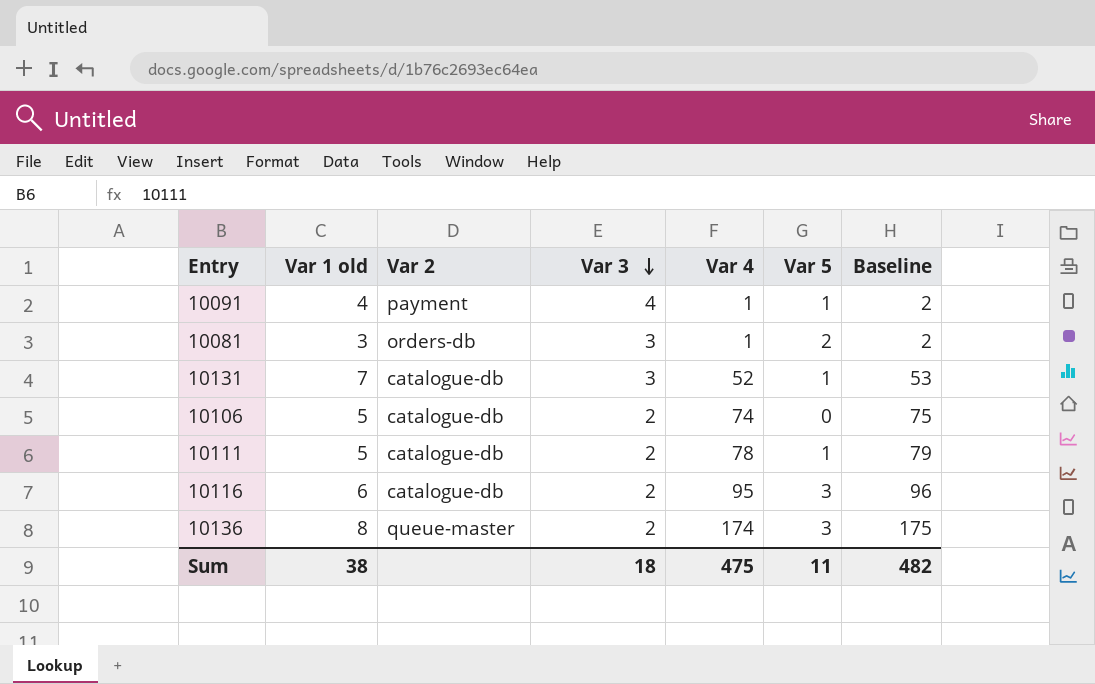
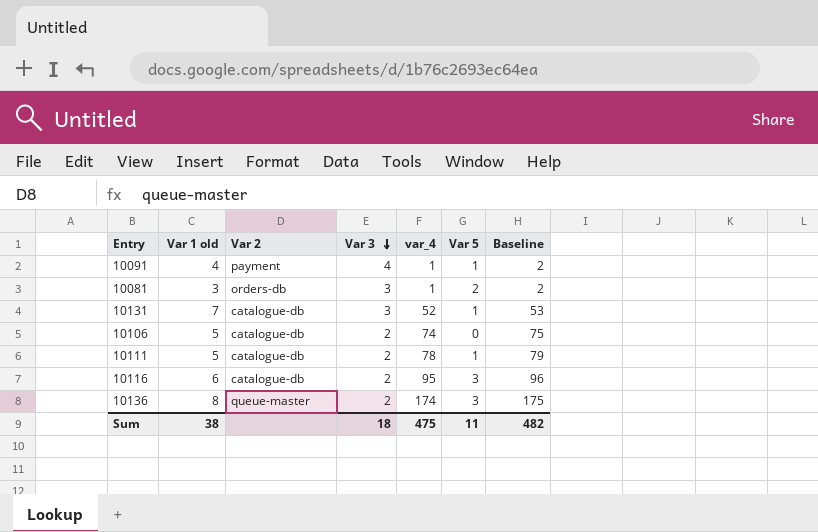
column name: Var 4 -> var_4

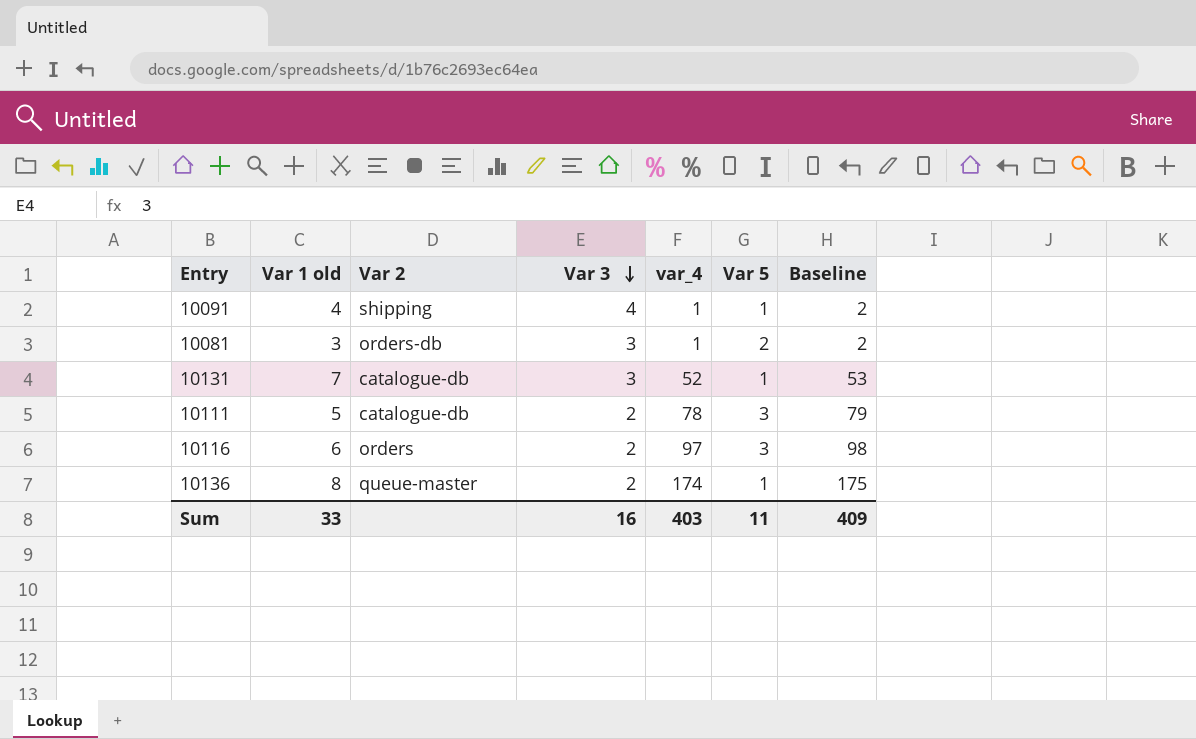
row 10106: 5 | catalogue-db | 2 | 74 | 0 | 75 -> none
10091 | Var 2: payment -> shipping
10111 | Var 5: 1 -> 3
10116 | Var 2: catalogue-db -> orders
10116 | var_4: 95 -> 97
10116 | Baseline: 96 -> 98
10136 | Var 5: 3 -> 1
Sum | Var 1 old: 38 -> 33
Sum | Var 3: 18 -> 16
Sum | var_4: 475 -> 403
Sum | Baseline: 482 -> 409

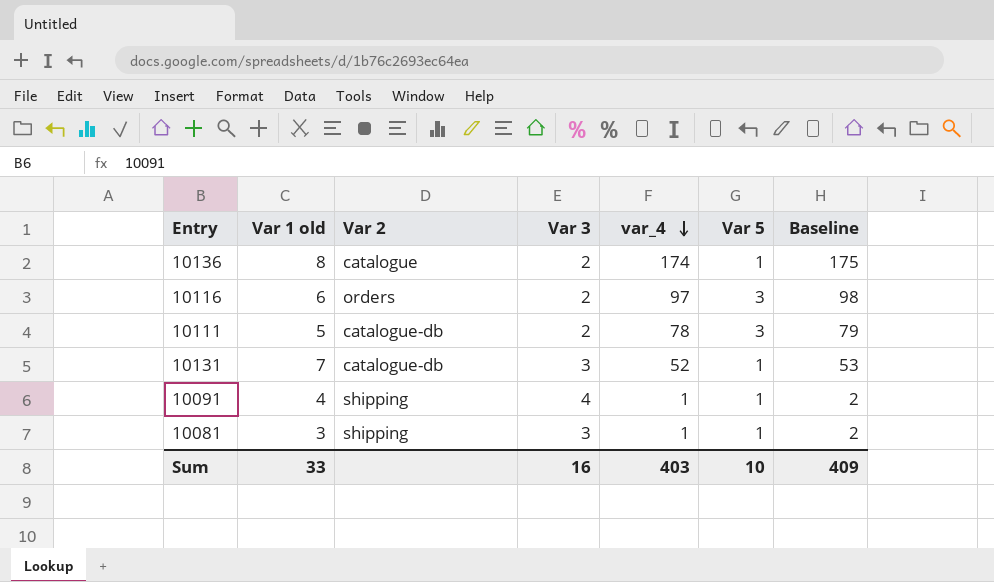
row order: Var 3 descending -> var_4 descending
10136 | Var 2: queue-master -> catalogue
10081 | Var 2: orders-db -> shipping
10081 | Var 5: 2 -> 1
Sum | Var 5: 11 -> 10

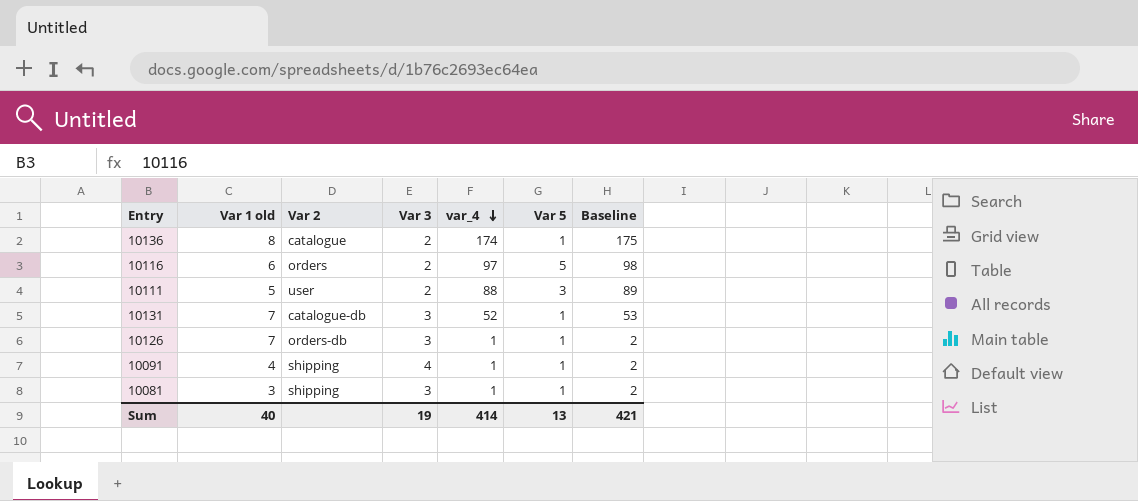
10116 | Var 5: 3 -> 5
10111 | Var 2: catalogue-db -> user
10111 | var_4: 78 -> 88
10111 | Baseline: 79 -> 89
row 10126: none -> 7 | orders-db | 3 | 1 | 1 | 2
Sum | Var 1 old: 33 -> 40
Sum | Var 3: 16 -> 19
Sum | var_4: 403 -> 414
Sum | Var 5: 10 -> 13
Sum | Baseline: 409 -> 421

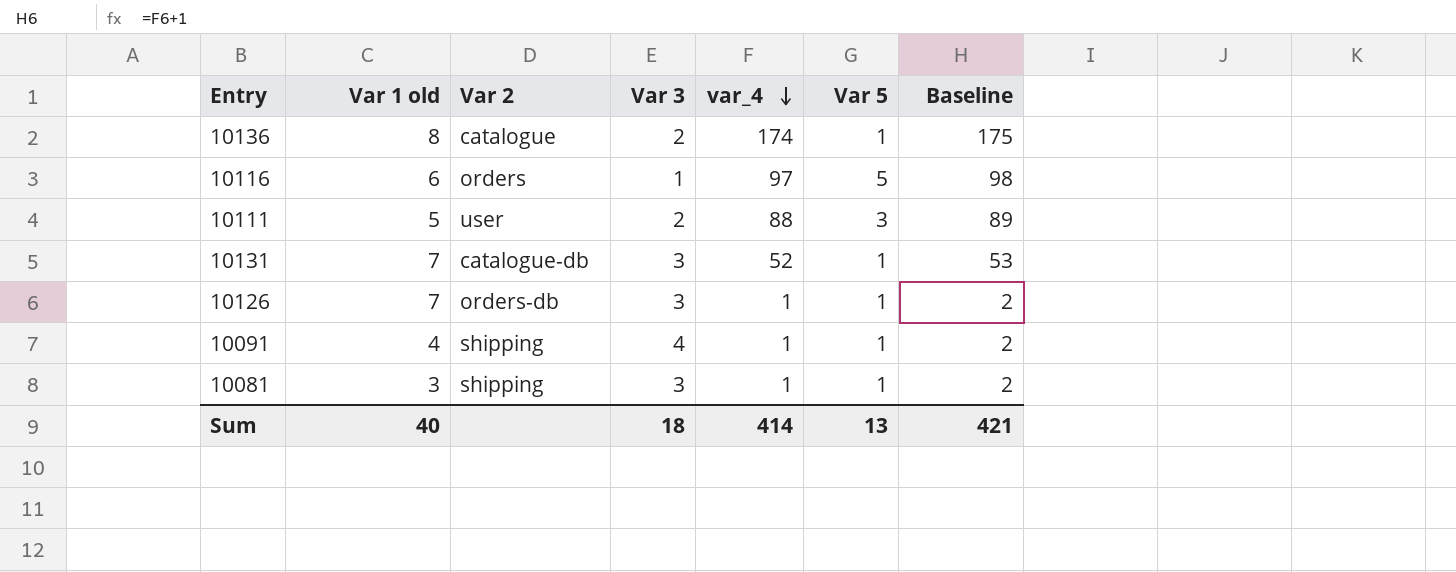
10116 | Var 3: 2 -> 1
Sum | Var 3: 19 -> 18

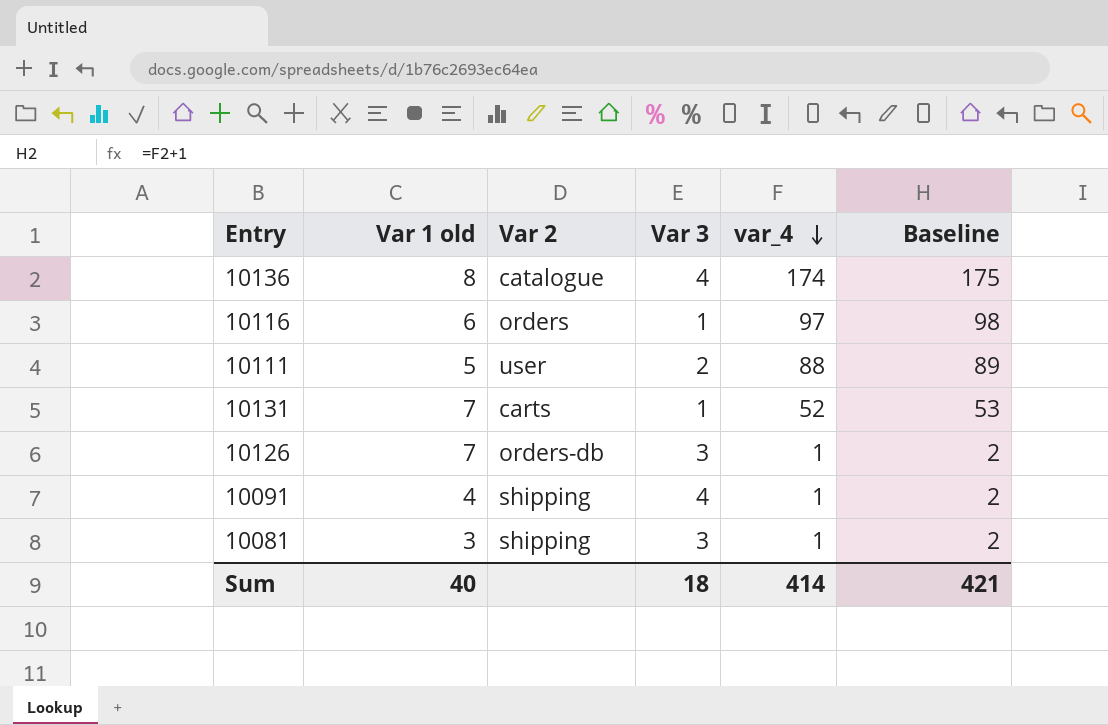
column Var 5 | position: 6 -> none
10136 | Var 3: 2 -> 4
10131 | Var 2: catalogue-db -> carts
10131 | Var 3: 3 -> 1

